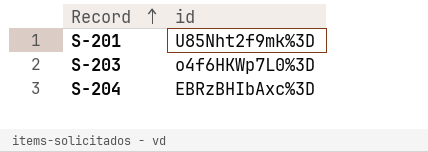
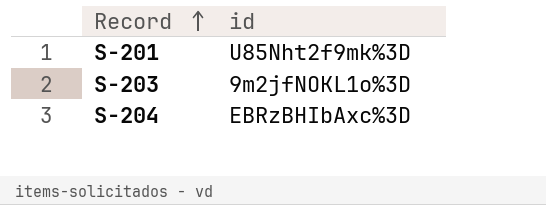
S-203 | id: o4f6HKWp7L0%3D -> 9m2jfNOKL1o%3D

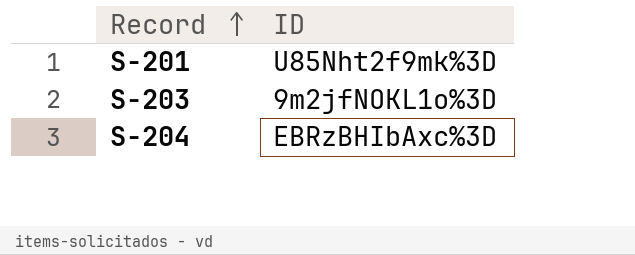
column name: id -> ID

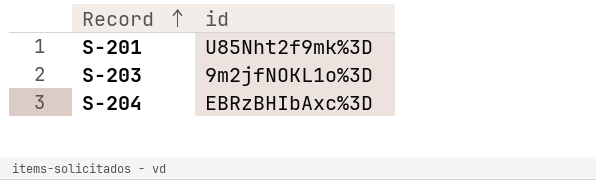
column name: ID -> id

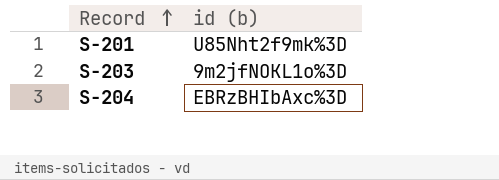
column name: id -> id (b)

